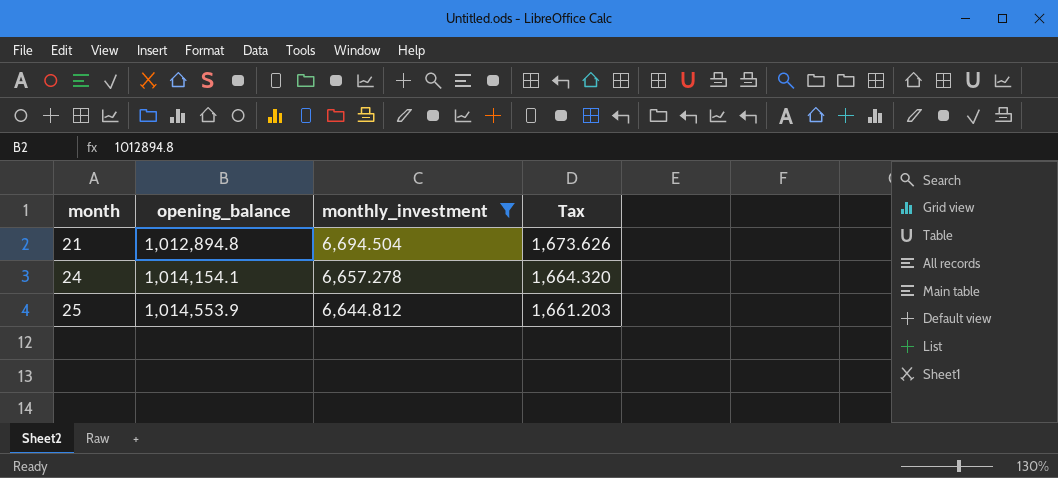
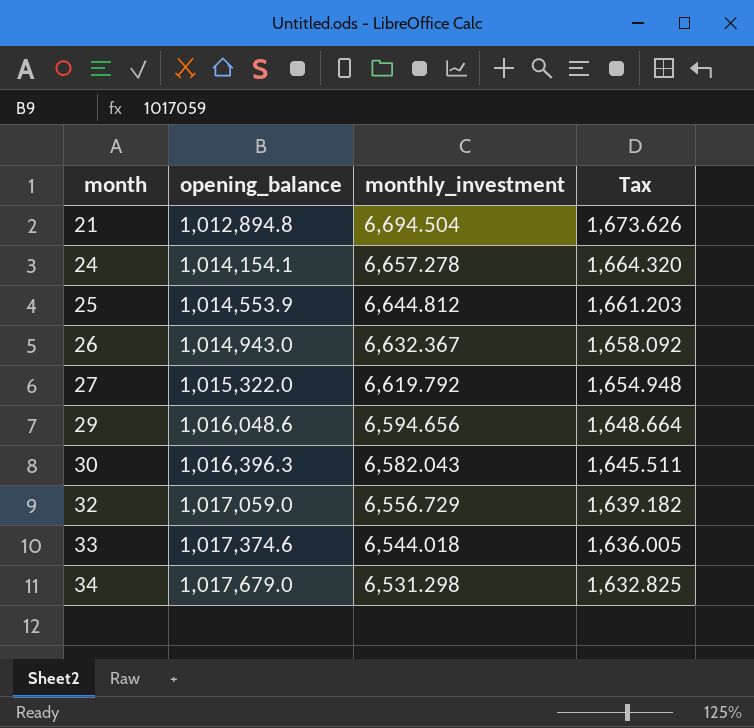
filter: monthly_investment >= 6,644.812 -> none

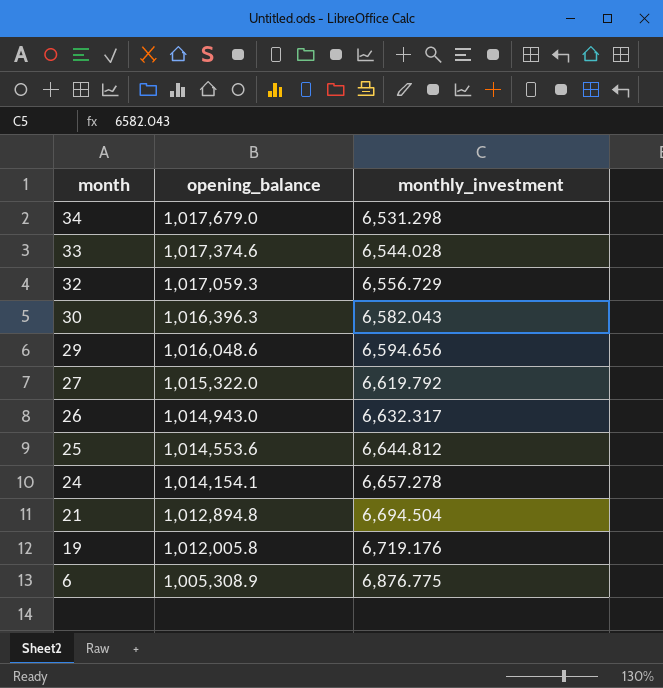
row order: month ascending -> month descending
column Tax | formula: [monthly_investment] * 0.25 -> none
33 | monthly_investment: 6,544.018 -> 6,544.028
32 | opening_balance: 1,017,059.0 -> 1,017,059.3
26 | monthly_investment: 6,632.367 -> 6,632.317
25 | opening_balance: 1,014,553.9 -> 1,014,553.6
row 19: none -> 1,012,005.8 | 6,719.176
row 6: none -> 1,005,308.9 | 6,876.775

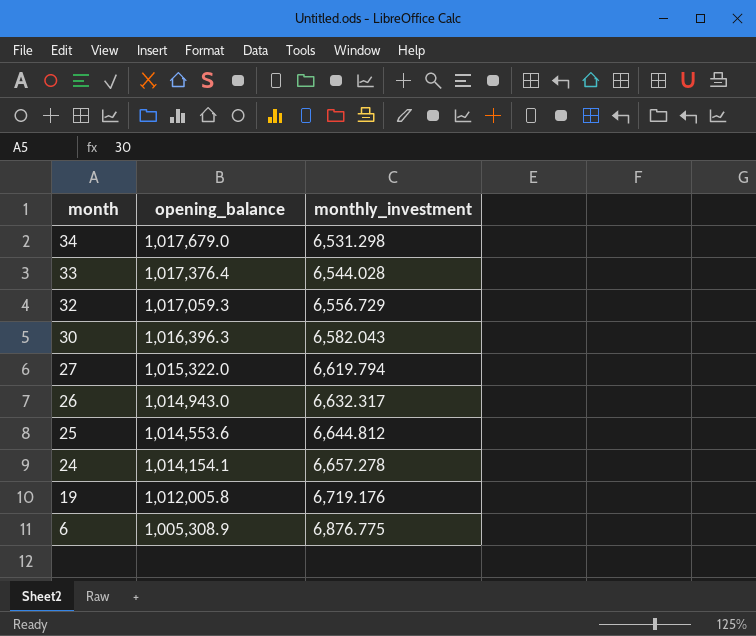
row 29: 1,016,048.6 | 6,594.656 -> none
row 21: 1,012,894.8 | 6,694.504 -> none
33 | opening_balance: 1,017,374.6 -> 1,017,376.4
27 | monthly_investment: 6,619.792 -> 6,619.794

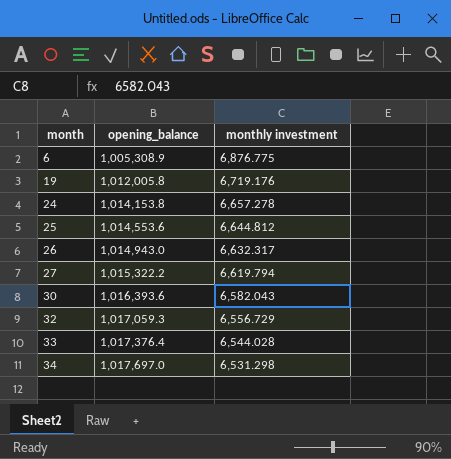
row order: month descending -> month ascending
column name: monthly_investment -> monthly investment
24 | opening_balance: 1,014,154.1 -> 1,014,153.8
27 | opening_balance: 1,015,322.0 -> 1,015,322.2
30 | opening_balance: 1,016,396.3 -> 1,016,393.6
34 | opening_balance: 1,017,679.0 -> 1,017,697.0

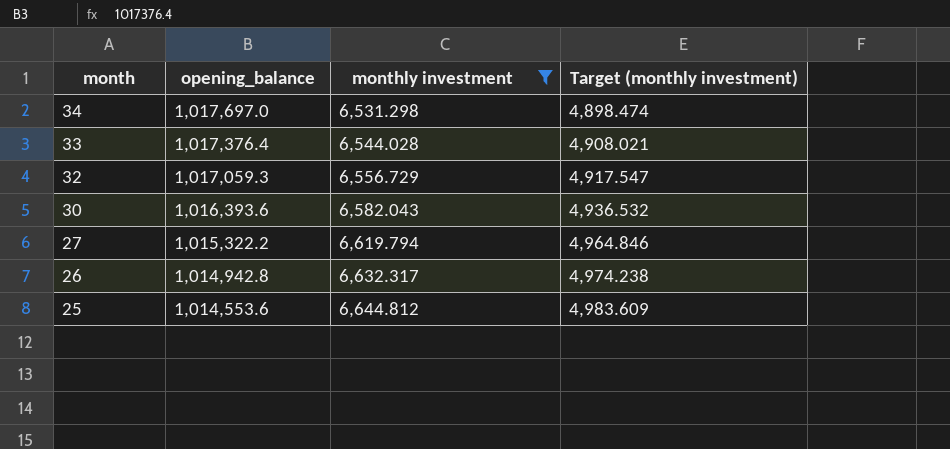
filter: none -> monthly investment <= 6,644.812
row order: month ascending -> month descending
column Target (monthly investment) | formula: none -> [monthly investment] * 0.75
26 | opening_balance: 1,014,943.0 -> 1,014,942.8

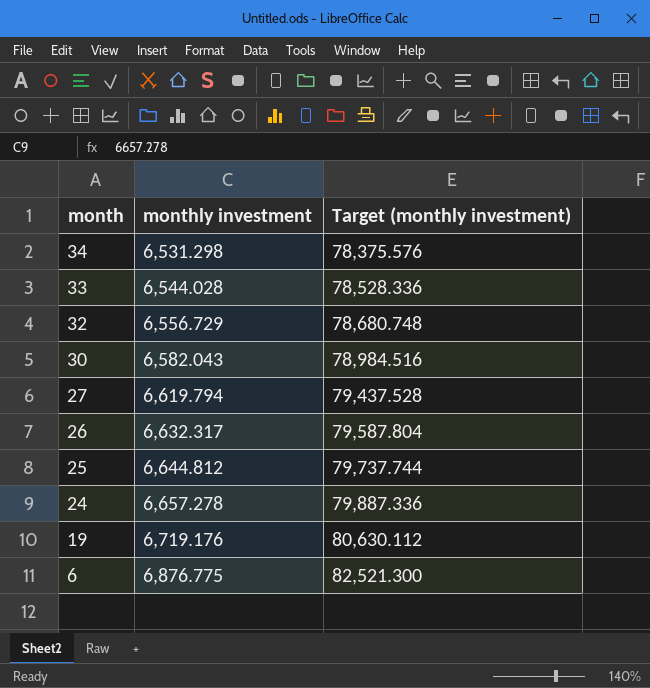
filter: monthly investment <= 6,644.812 -> none
column opening_balance | position: 2 -> none
column Target (monthly investment) | formula: [monthly investment] * 0.75 -> [monthly investment] * 12

